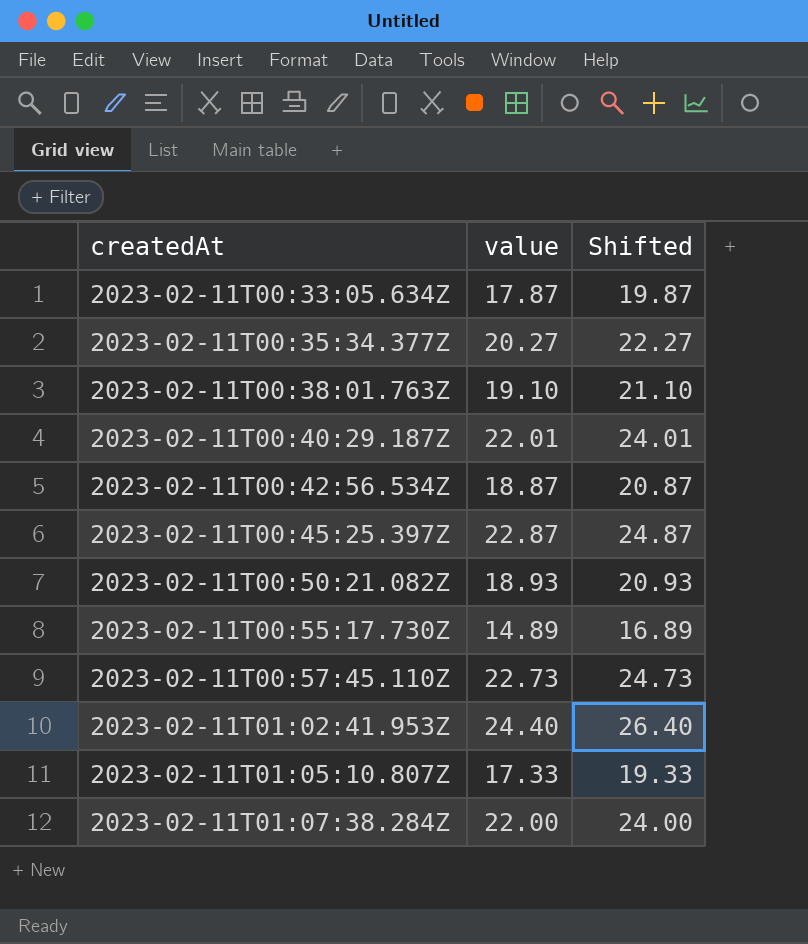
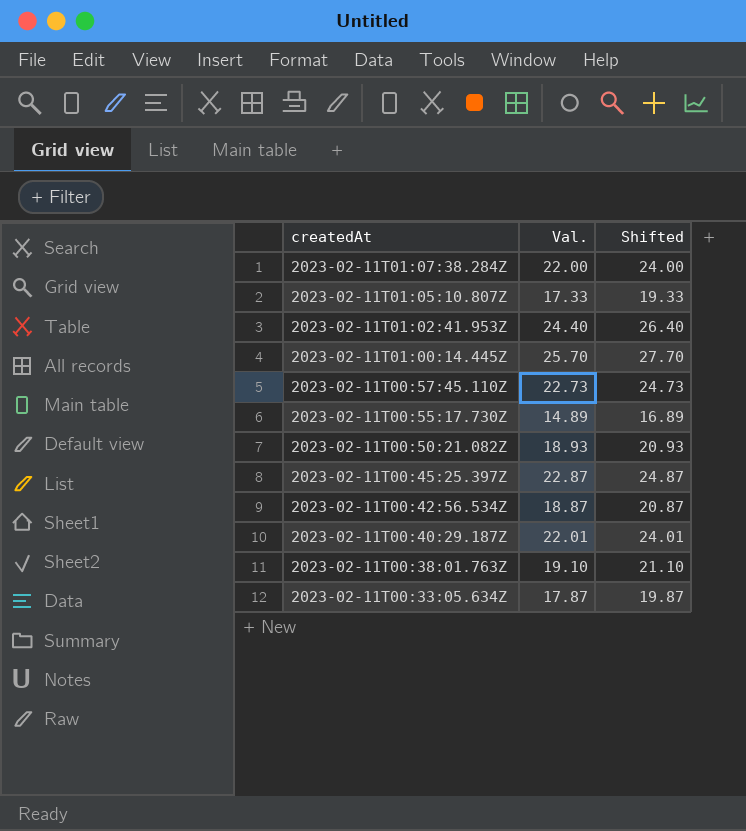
row order: createdAt ascending -> createdAt descending
column name: value -> Val.
row 2023-02-11T00:35:34.377Z: 20.27 | 22.27 -> none
row 2023-02-11T01:00:14.445Z: none -> 25.70 | 27.70

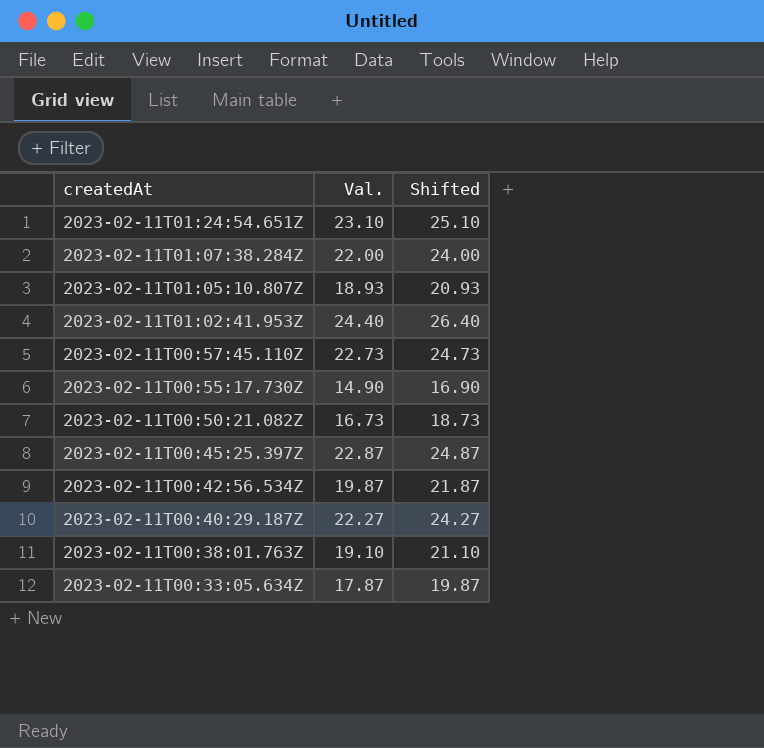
row 2023-02-11T01:00:14.445Z: 25.70 | 27.70 -> none
row 2023-02-11T01:24:54.651Z: none -> 23.10 | 25.10
2023-02-11T01:05:10.807Z | Val.: 17.33 -> 18.93
2023-02-11T01:05:10.807Z | Shifted: 19.33 -> 20.93
2023-02-11T00:55:17.730Z | Val.: 14.89 -> 14.90
2023-02-11T00:55:17.730Z | Shifted: 16.89 -> 16.90
2023-02-11T00:50:21.082Z | Val.: 18.93 -> 16.73
2023-02-11T00:50:21.082Z | Shifted: 20.93 -> 18.73
2023-02-11T00:42:56.534Z | Val.: 18.87 -> 19.87
2023-02-11T00:42:56.534Z | Shifted: 20.87 -> 21.87
2023-02-11T00:40:29.187Z | Val.: 22.01 -> 22.27
2023-02-11T00:40:29.187Z | Shifted: 24.01 -> 24.27

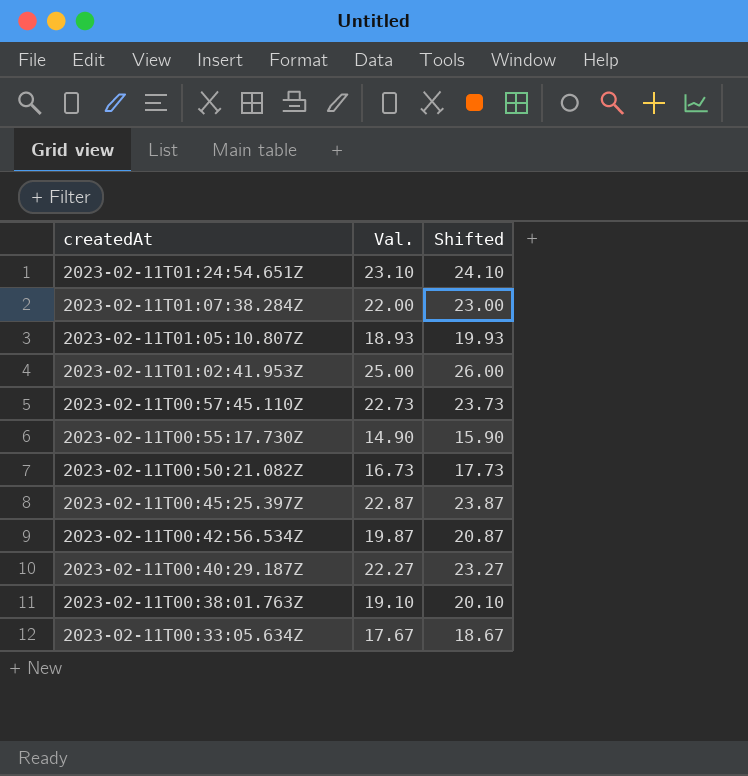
column Shifted | formula: [Val.] + 2 -> [Val.] + 1
2023-02-11T01:02:41.953Z | Val.: 24.40 -> 25.00
2023-02-11T00:33:05.634Z | Val.: 17.87 -> 17.67

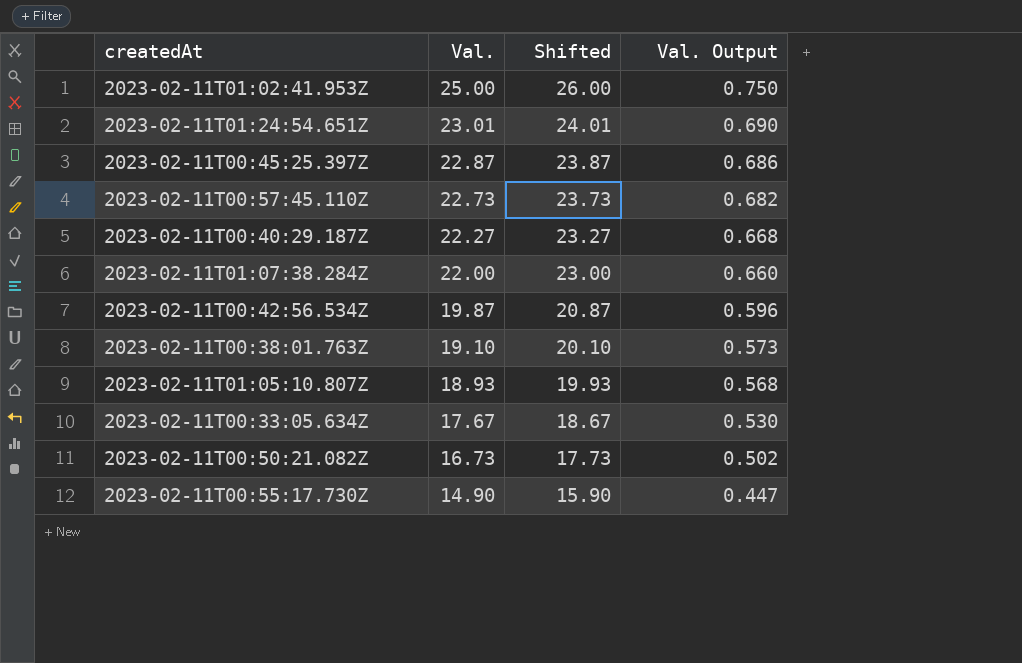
row order: createdAt descending -> Val. descending
column Val. Output | formula: none -> [Val.] * 0.03
2023-02-11T01:24:54.651Z | Val.: 23.10 -> 23.01
2023-02-11T01:24:54.651Z | Shifted: 24.10 -> 24.01

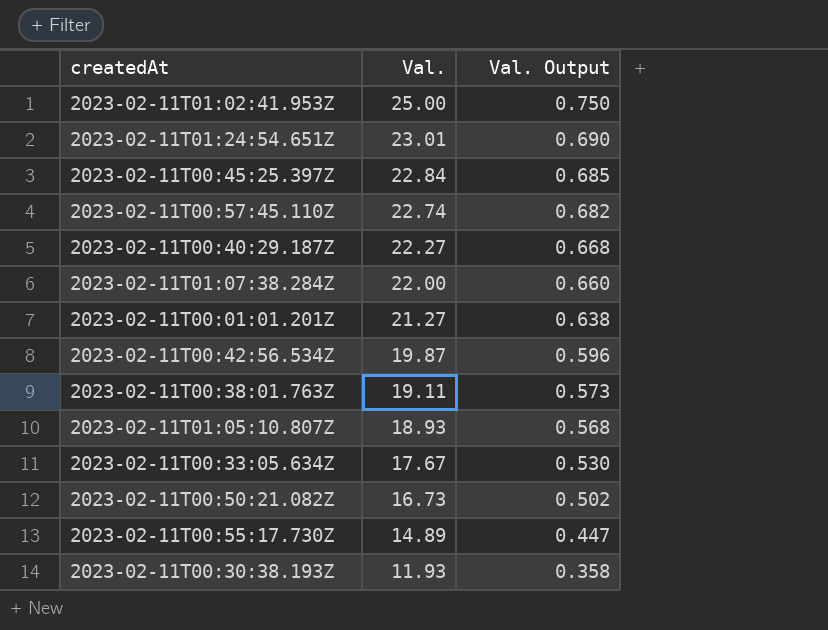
column Shifted | formula: [Val.] + 1 -> none
2023-02-11T00:45:25.397Z | Val.: 22.87 -> 22.84
2023-02-11T00:45:25.397Z | Val. Output: 0.686 -> 0.685
2023-02-11T00:57:45.110Z | Val.: 22.73 -> 22.74
row 2023-02-11T00:01:01.201Z: none -> 21.27 | 0.638
2023-02-11T00:38:01.763Z | Val.: 19.10 -> 19.11
2023-02-11T00:55:17.730Z | Val.: 14.90 -> 14.89
row 2023-02-11T00:30:38.193Z: none -> 11.93 | 0.358

